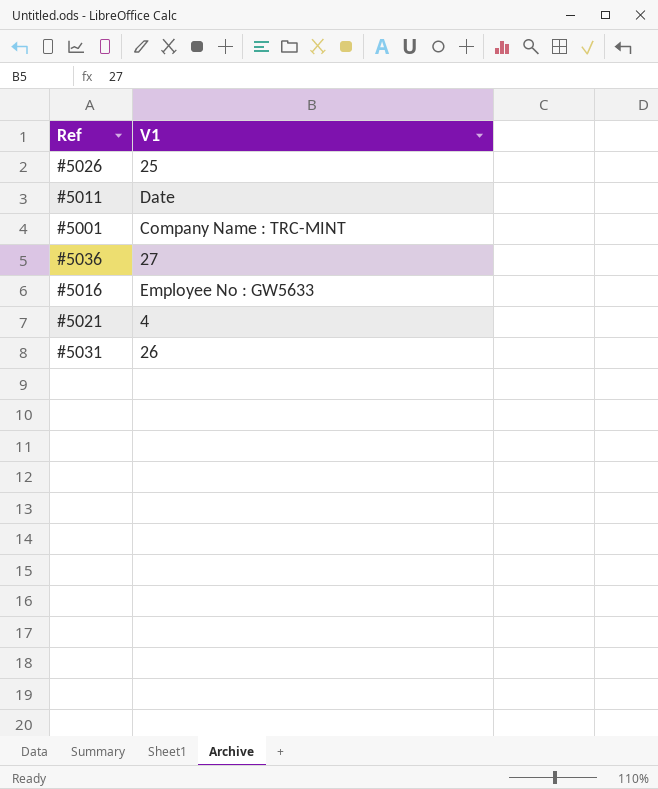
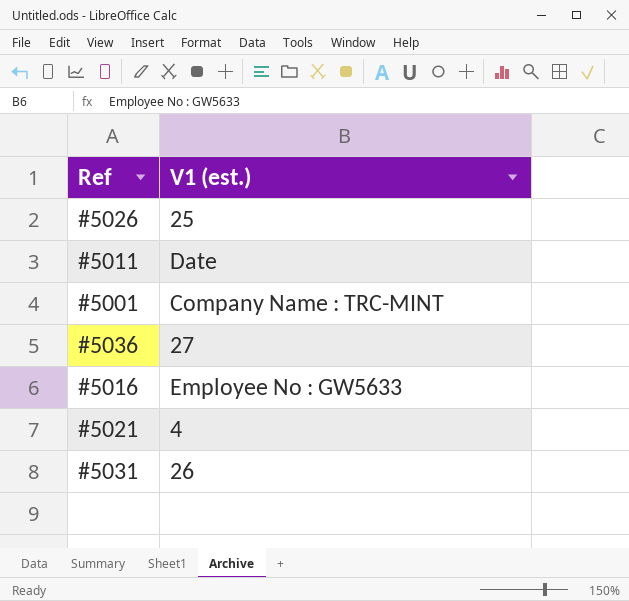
column name: V1 -> V1 (est.)

